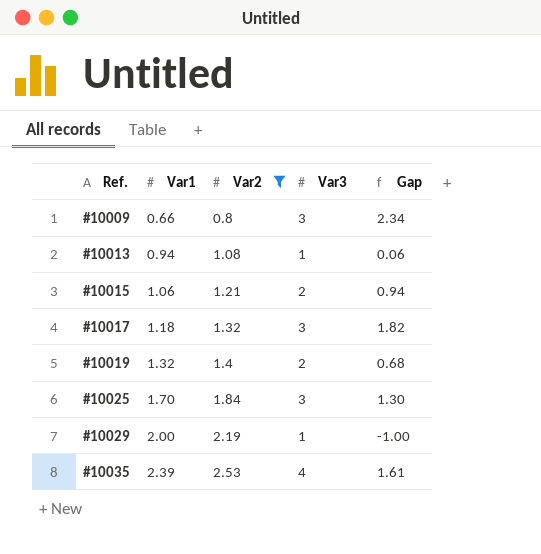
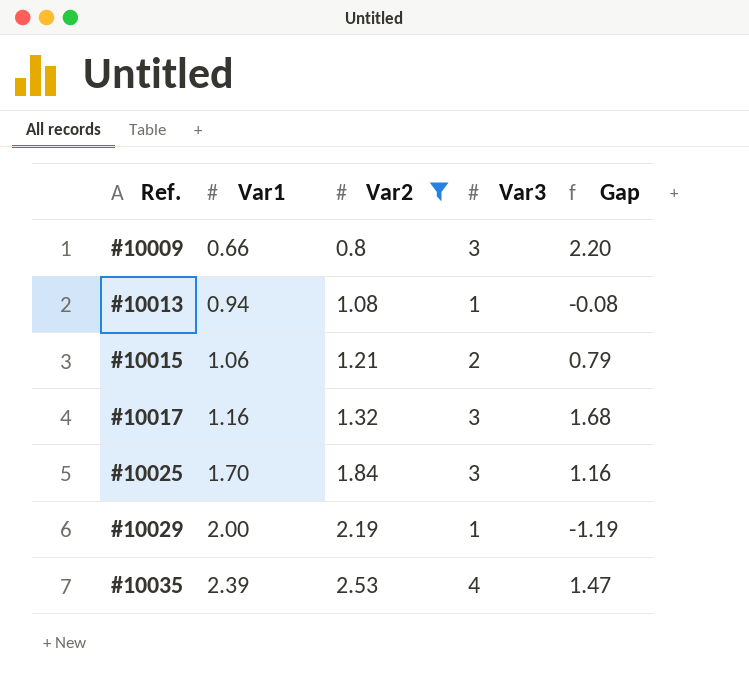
column Gap | formula: [Var3] - [Var1] -> [Var3] - [Var2]
row #10019: 1.32 | 1.4 | 2 | 0.68 -> none
#10017 | Var1: 1.18 -> 1.16

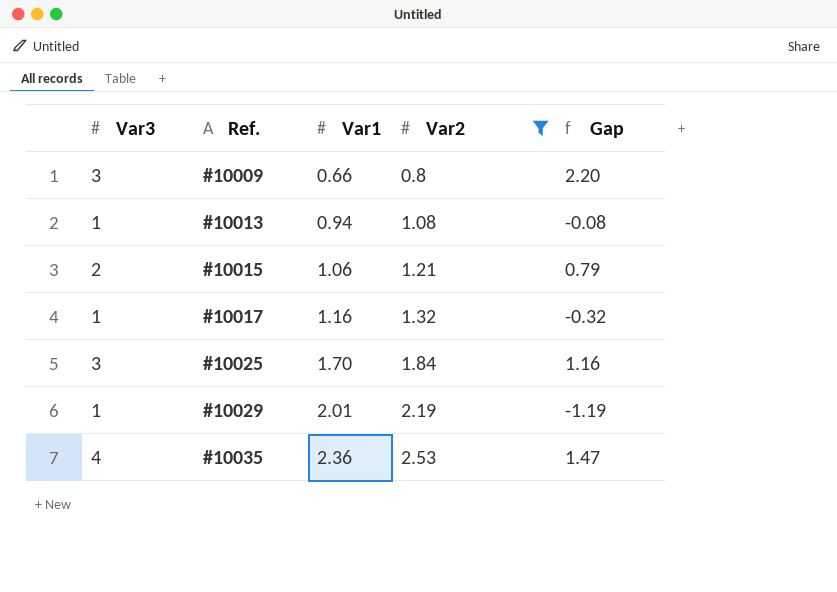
column Var3 | position: 4 -> 1
#10017 | Var3: 3 -> 1
#10017 | Gap: 1.68 -> -0.32
#10029 | Var1: 2.00 -> 2.01
#10035 | Var1: 2.39 -> 2.36

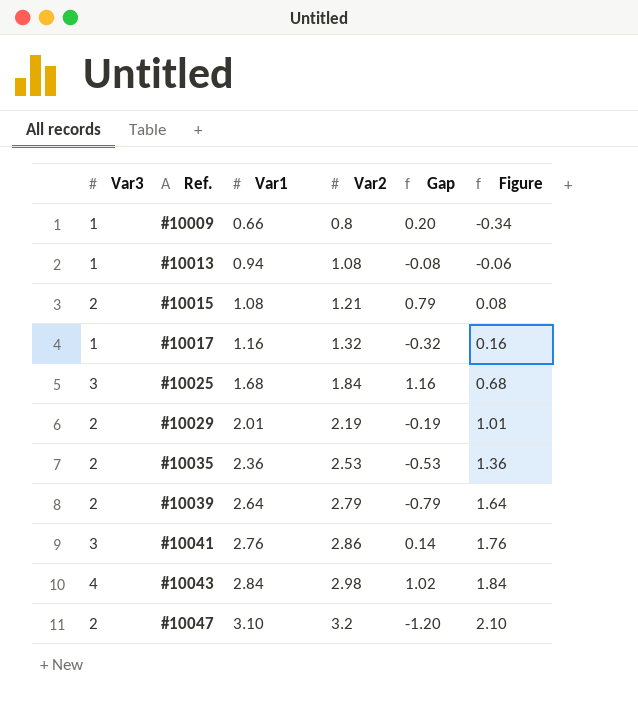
filter: Var2 <= 2.53 -> none
column Figure | formula: none -> [Var1] - 1
#10009 | Var3: 3 -> 1
#10009 | Gap: 2.20 -> 0.20
#10015 | Var1: 1.06 -> 1.08
#10025 | Var1: 1.70 -> 1.68
#10029 | Var3: 1 -> 2
#10029 | Gap: -1.19 -> -0.19
#10035 | Var3: 4 -> 2
#10035 | Gap: 1.47 -> -0.53

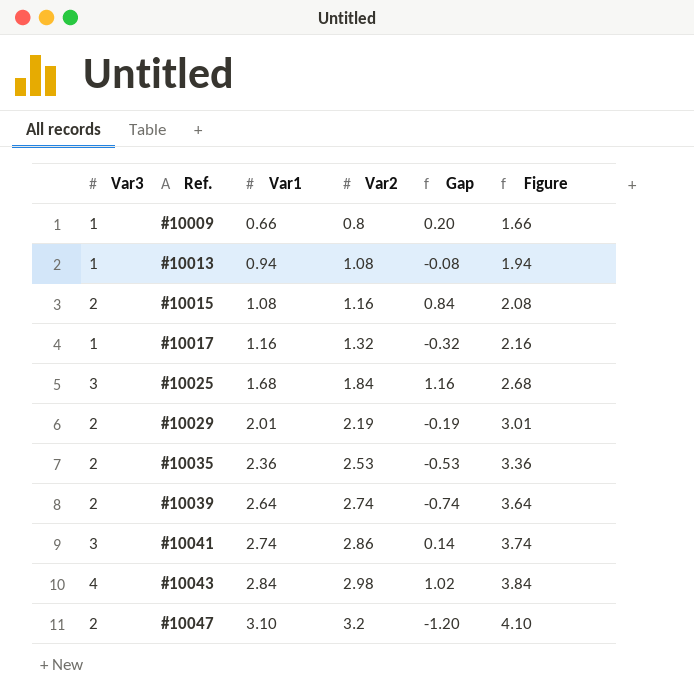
column Figure | formula: [Var1] - 1 -> [Var1] + 1
#10015 | Var2: 1.21 -> 1.16
#10015 | Gap: 0.79 -> 0.84
#10039 | Var2: 2.79 -> 2.74
#10039 | Gap: -0.79 -> -0.74
#10041 | Var1: 2.76 -> 2.74

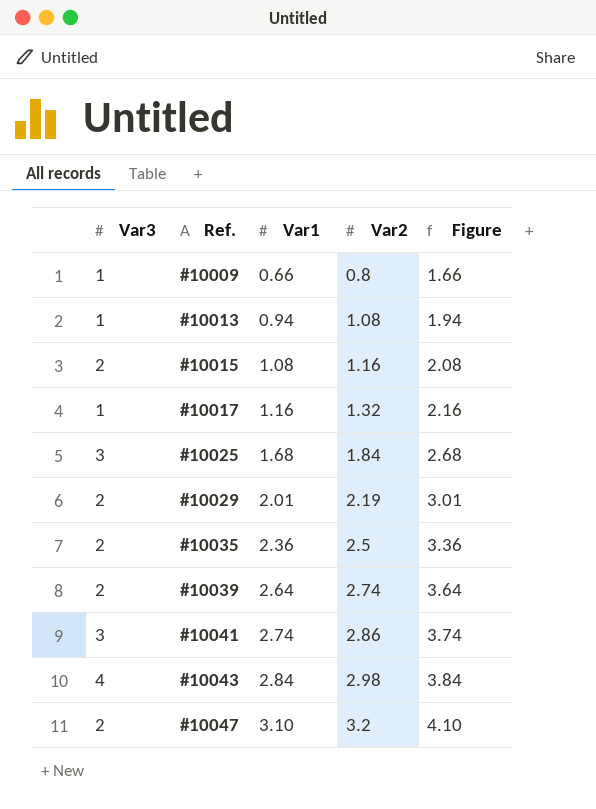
column Gap | formula: [Var3] - [Var2] -> none
#10035 | Var2: 2.53 -> 2.5

